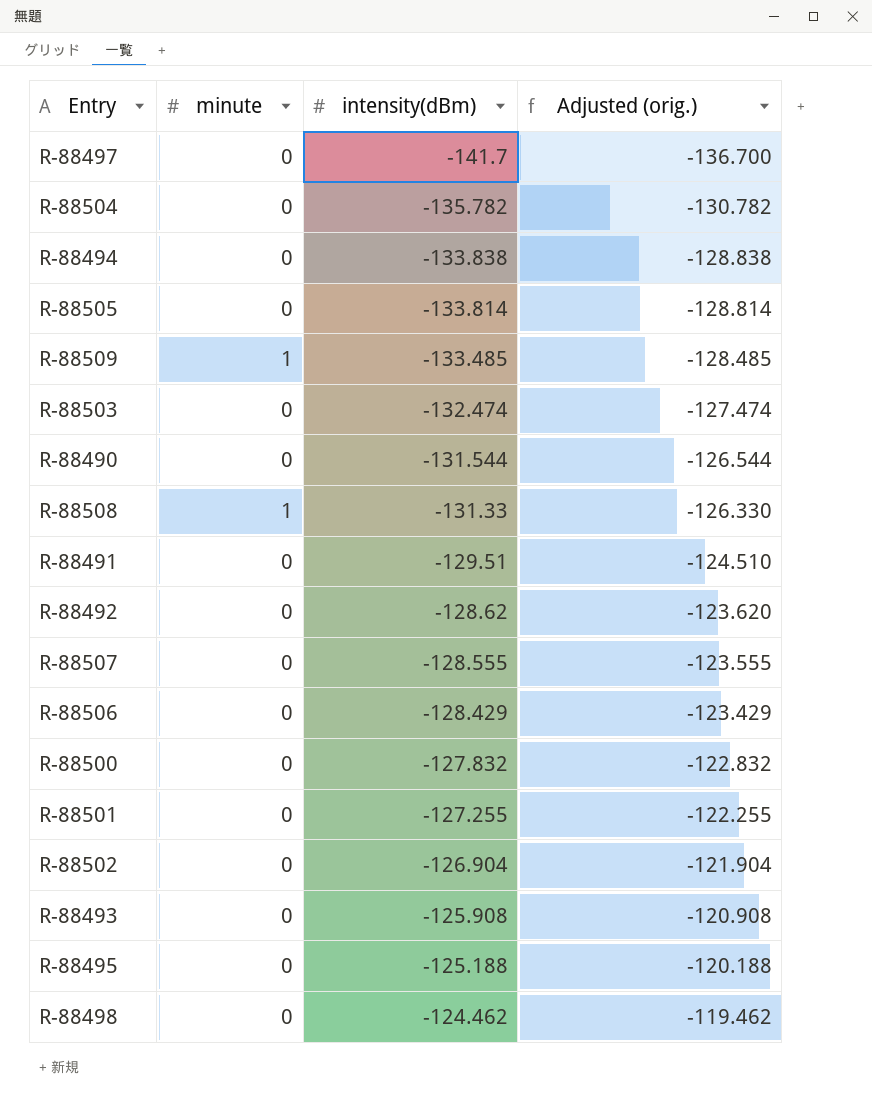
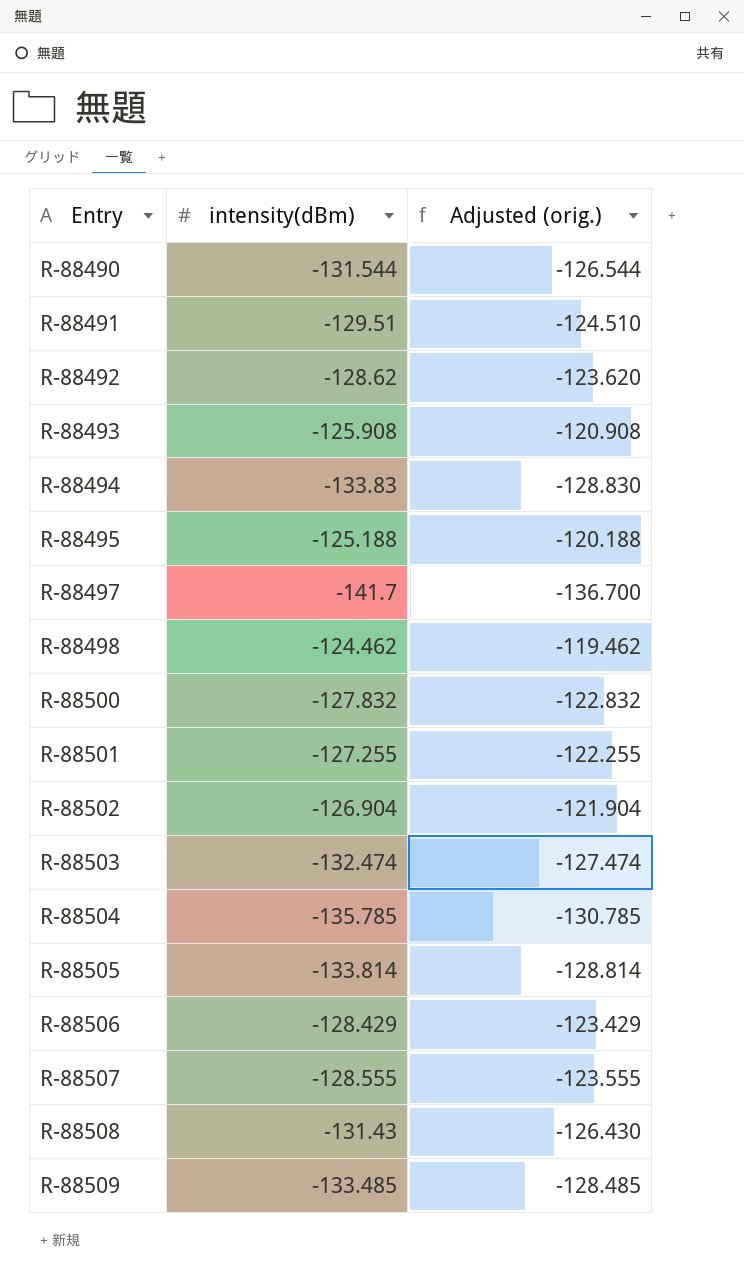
row order: intensity(dBm) ascending -> Entry ascending
column minute | position: 2 -> none
R-88494 | intensity(dBm): -133.838 -> -133.83
R-88494 | Adjusted (orig.): -128.838 -> -128.830
R-88504 | intensity(dBm): -135.782 -> -135.785
R-88504 | Adjusted (orig.): -130.782 -> -130.785
R-88508 | intensity(dBm): -131.33 -> -131.43
R-88508 | Adjusted (orig.): -126.330 -> -126.430

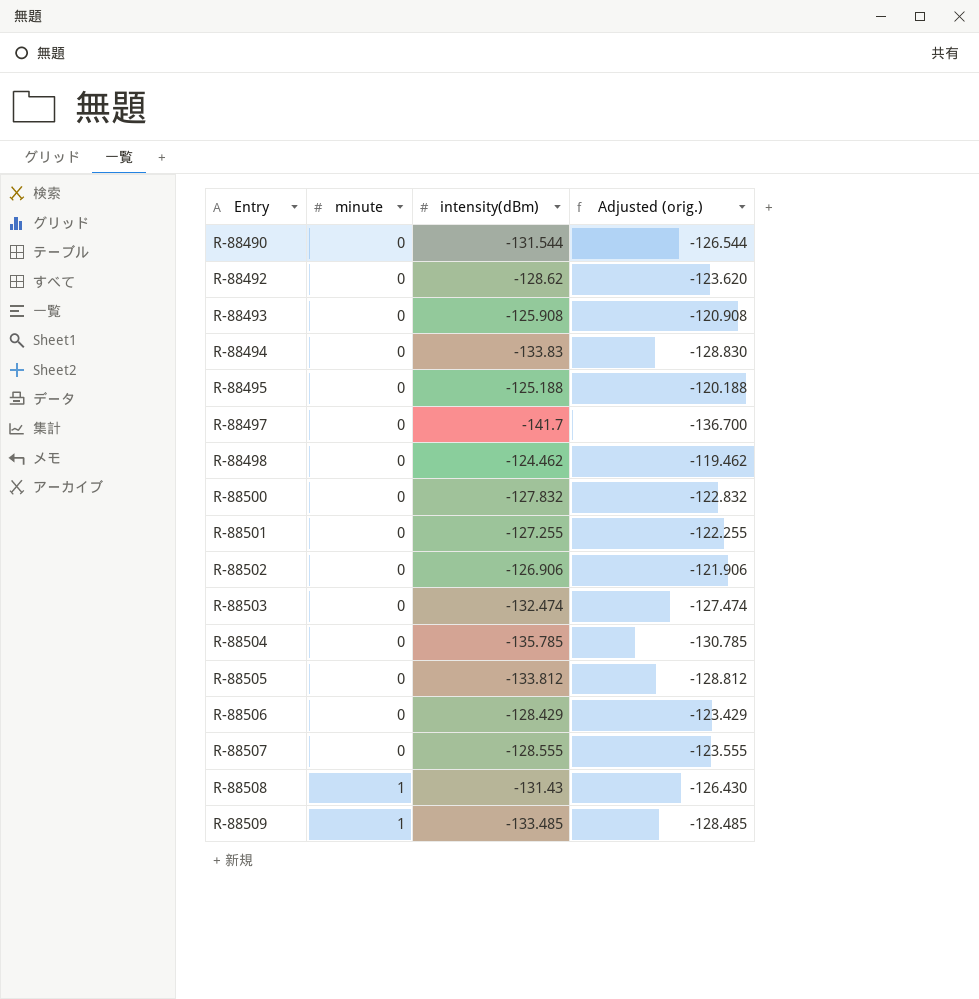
column minute | position: none -> 2
row R-88491: -129.51 | -124.510 -> none
R-88502 | intensity(dBm): -126.904 -> -126.906
R-88502 | Adjusted (orig.): -121.904 -> -121.906
R-88505 | intensity(dBm): -133.814 -> -133.812
R-88505 | Adjusted (orig.): -128.814 -> -128.812

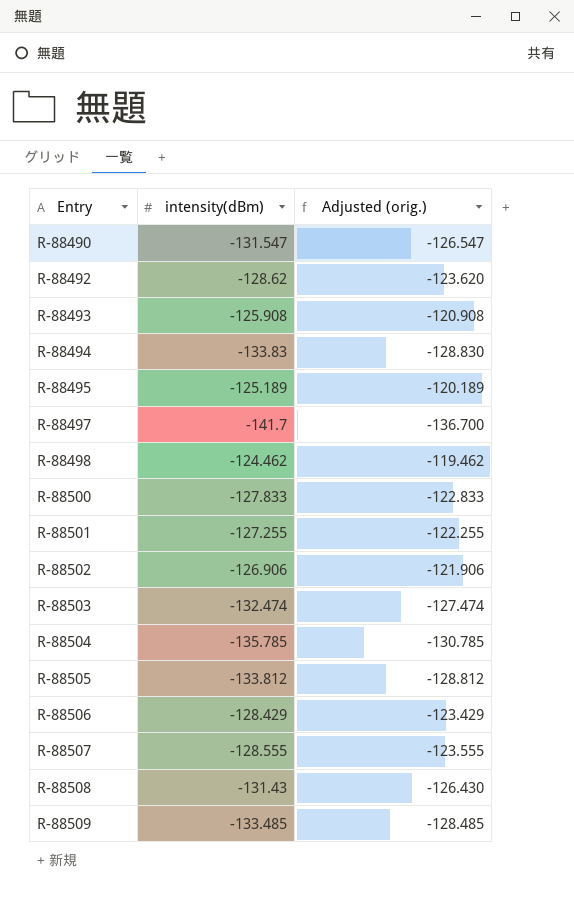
column minute | position: 2 -> none
R-88490 | intensity(dBm): -131.544 -> -131.547
R-88490 | Adjusted (orig.): -126.544 -> -126.547
R-88495 | intensity(dBm): -125.188 -> -125.189
R-88495 | Adjusted (orig.): -120.188 -> -120.189
R-88500 | intensity(dBm): -127.832 -> -127.833
R-88500 | Adjusted (orig.): -122.832 -> -122.833

